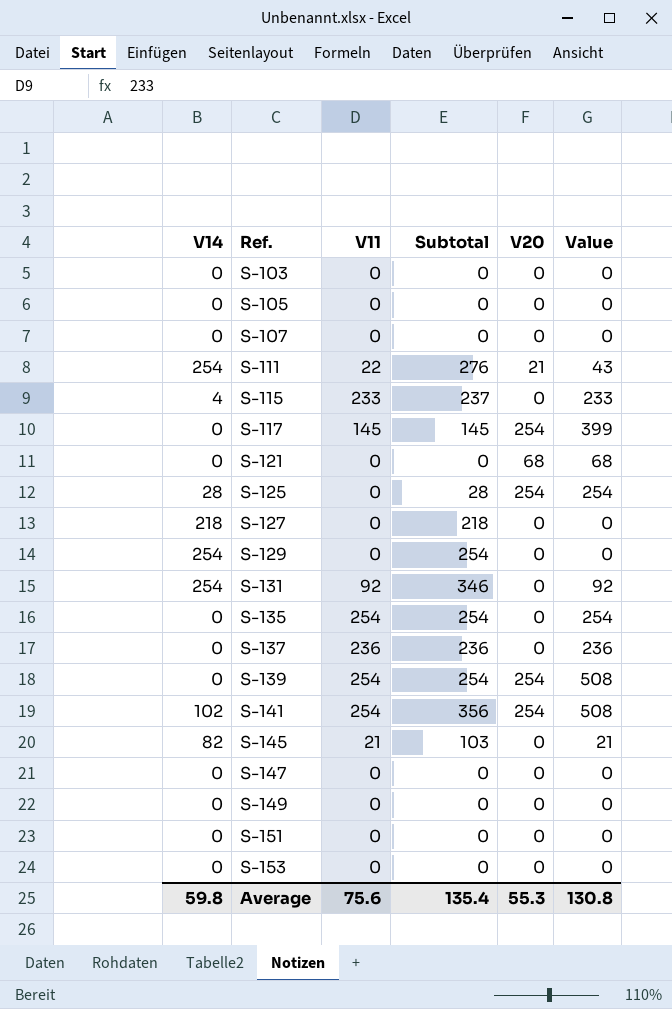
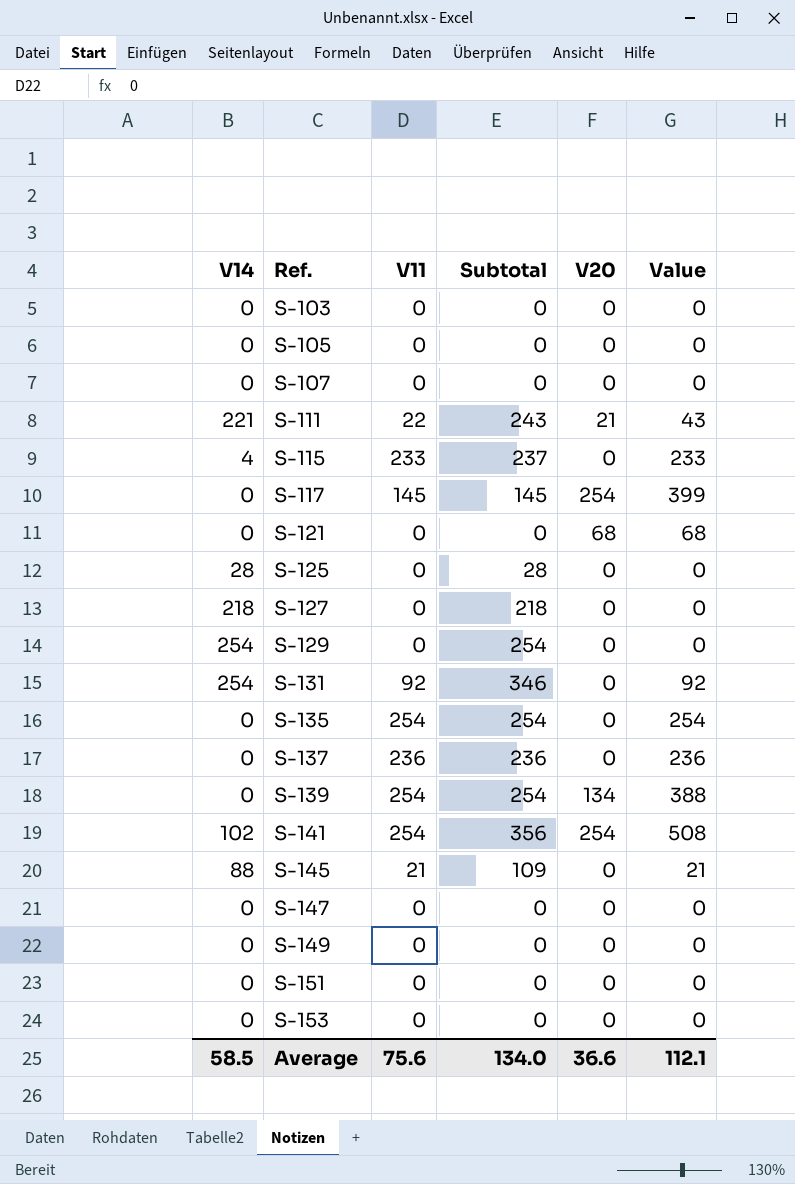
S-111 | V14: 254 -> 221
S-111 | Subtotal: 276 -> 243
S-125 | V20: 254 -> 0
S-125 | Value: 254 -> 0
S-139 | V20: 254 -> 134
S-139 | Value: 508 -> 388
S-145 | V14: 82 -> 88
S-145 | Subtotal: 103 -> 109
Average | V14: 59.8 -> 58.5
Average | Subtotal: 135.4 -> 134.0
Average | V20: 55.3 -> 36.6
Average | Value: 130.8 -> 112.1

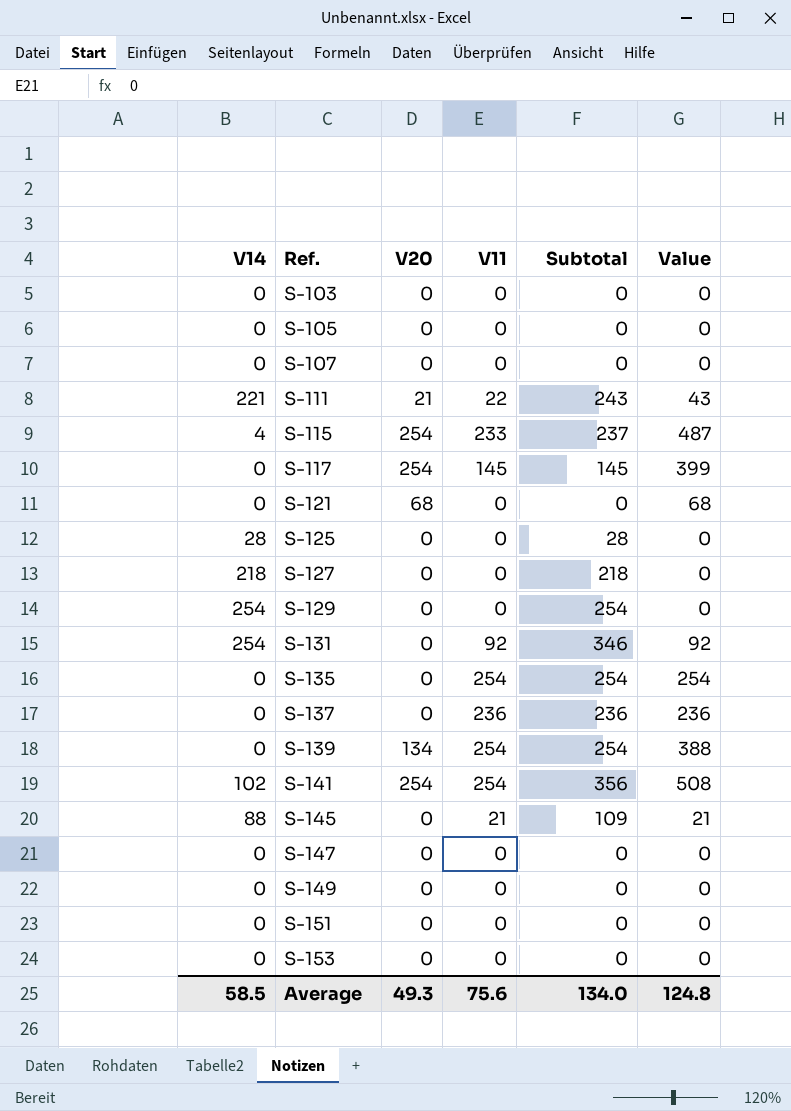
column V20 | position: 5 -> 3
S-115 | V20: 0 -> 254
S-115 | Value: 233 -> 487
Average | V20: 36.6 -> 49.3
Average | Value: 112.1 -> 124.8

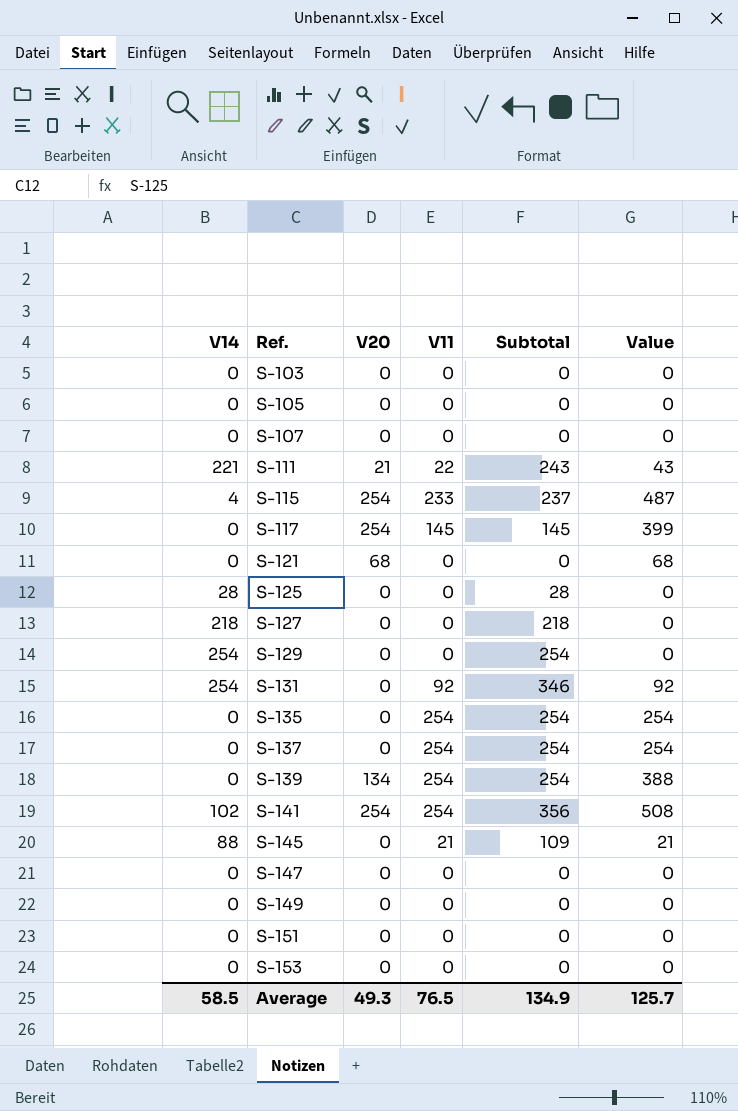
S-137 | V11: 236 -> 254
S-137 | Subtotal: 236 -> 254
S-137 | Value: 236 -> 254
Average | V11: 75.6 -> 76.5
Average | Subtotal: 134.0 -> 134.9
Average | Value: 124.8 -> 125.7

